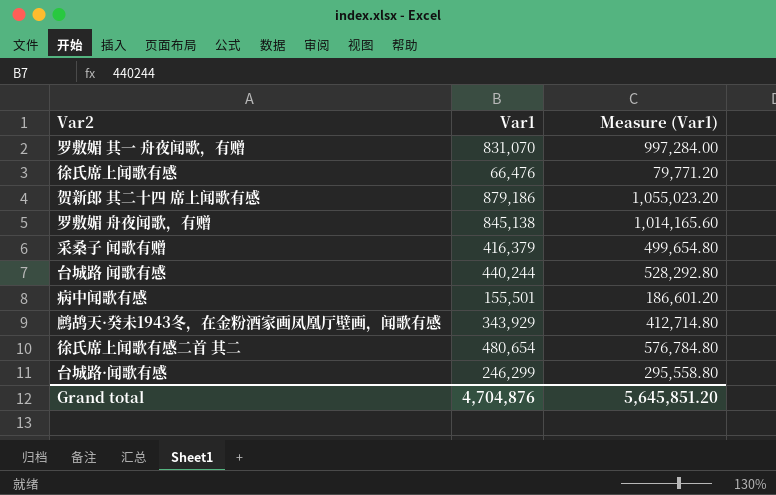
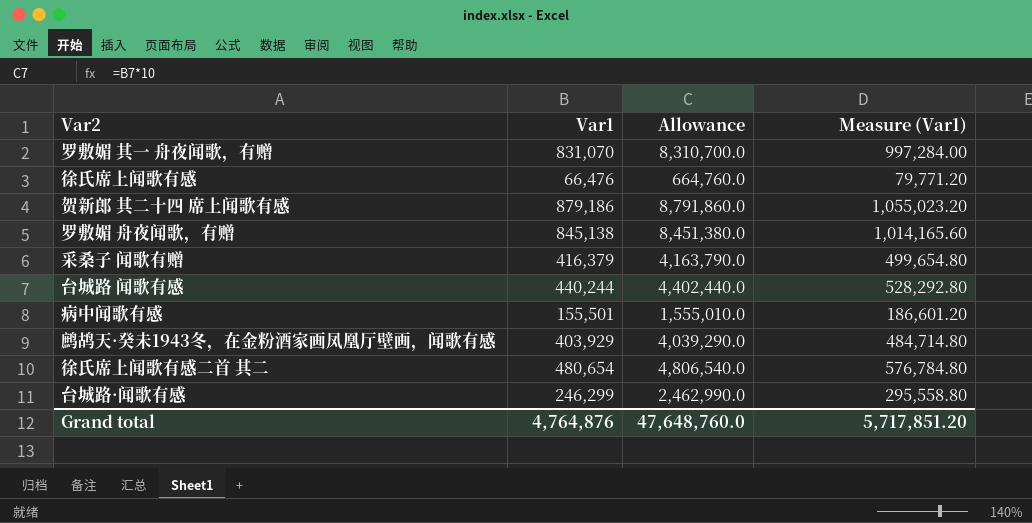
column Allowance | formula: none -> [Var1] * 10
鹧鸪天·癸未1943冬，在金粉酒家画凤凰厅壁画，闻歌有感 | Var1: 343,929 -> 403,929
鹧鸪天·癸未1943冬，在金粉酒家画凤凰厅壁画，闻歌有感 | Measure (Var1): 412,714.80 -> 484,714.80
Grand total | Var1: 4,704,876 -> 4,764,876
Grand total | Measure (Var1): 5,645,851.20 -> 5,717,851.20

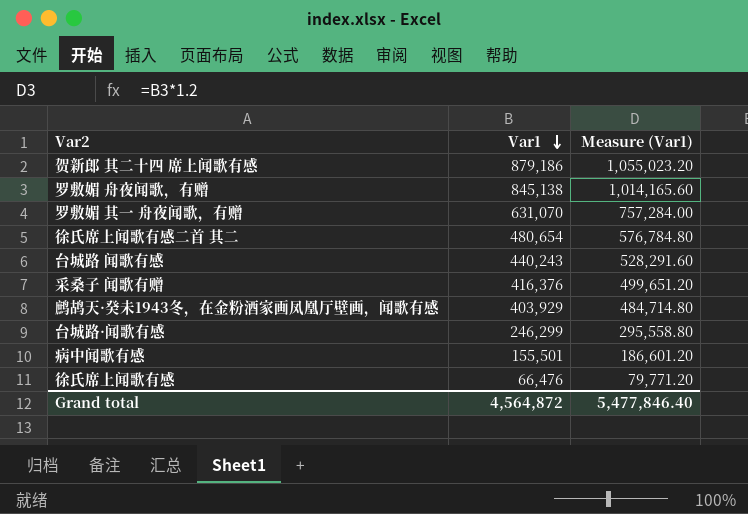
row order: none -> Var1 descending
column Allowance | formula: [Var1] * 10 -> none
罗敷媚 其一 舟夜闻歌，有赠 | Var1: 831,070 -> 631,070
罗敷媚 其一 舟夜闻歌，有赠 | Measure (Var1): 997,284.00 -> 757,284.00
台城路 闻歌有感 | Var1: 440,244 -> 440,243
台城路 闻歌有感 | Measure (Var1): 528,292.80 -> 528,291.60
采桑子 闻歌有赠 | Var1: 416,379 -> 416,376
采桑子 闻歌有赠 | Measure (Var1): 499,654.80 -> 499,651.20
Grand total | Var1: 4,764,876 -> 4,564,872
Grand total | Measure (Var1): 5,717,851.20 -> 5,477,846.40

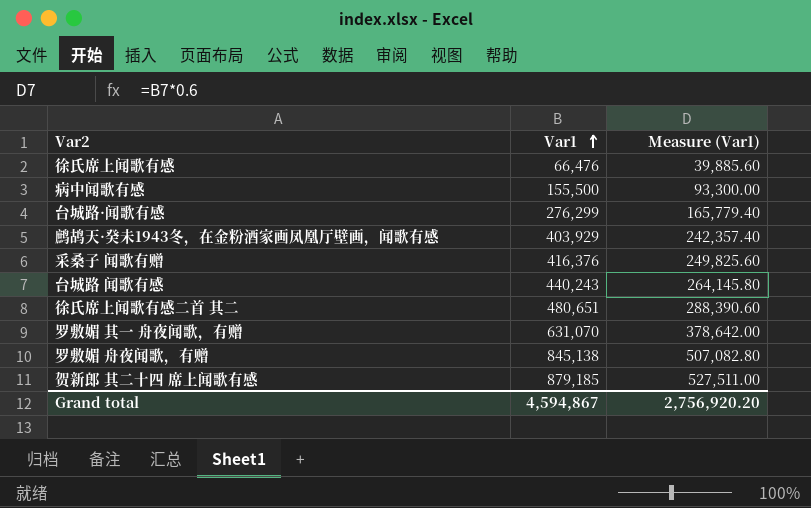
row order: Var1 descending -> Var1 ascending
column Measure (Var1) | formula: [Var1] * 1.2 -> [Var1] * 0.6
病中闻歌有感 | Var1: 155,501 -> 155,500
台城路·闻歌有感 | Var1: 246,299 -> 276,299
徐氏席上闻歌有感二首 其二 | Var1: 480,654 -> 480,651
贺新郎 其二十四 席上闻歌有感 | Var1: 879,186 -> 879,185
Grand total | Var1: 4,564,872 -> 4,594,867
Grand total | Measure (Var1): 5,477,846.40 -> 2,756,920.20

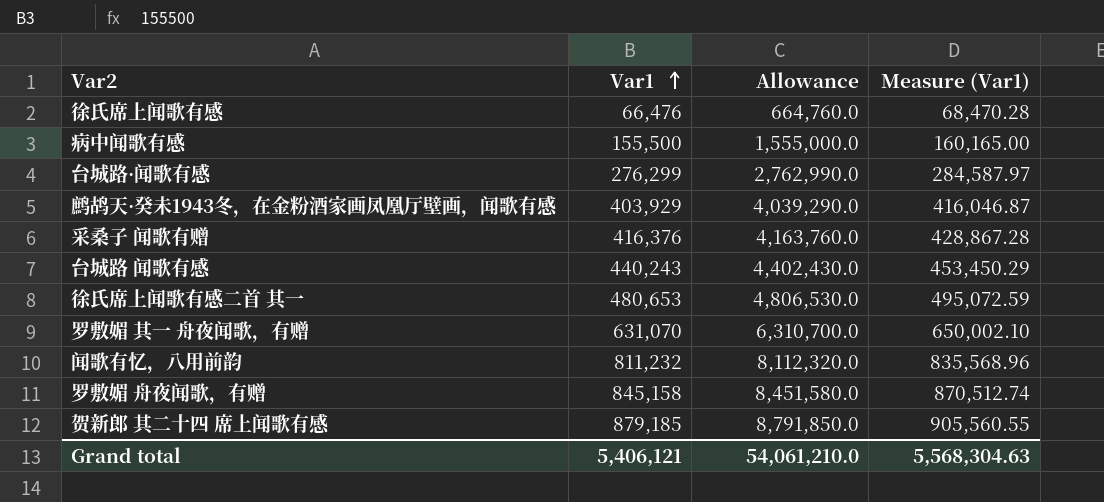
column Allowance | formula: none -> [Var1] * 10
column Measure (Var1) | formula: [Var1] * 0.6 -> [Var1] * 1.03
row 徐氏席上闻歌有感二首 其二: 480,651 | 288,390.60 -> none
row 徐氏席上闻歌有感二首 其一: none -> 480,653 | 4,806,530.0 | 495,072.59
row 闻歌有忆，八用前韵: none -> 811,232 | 8,112,320.0 | 835,568.96
罗敷媚 舟夜闻歌，有赠 | Var1: 845,138 -> 845,158
Grand total | Var1: 4,594,867 -> 5,406,121
Grand total | Measure (Var1): 2,756,920.20 -> 5,568,304.63

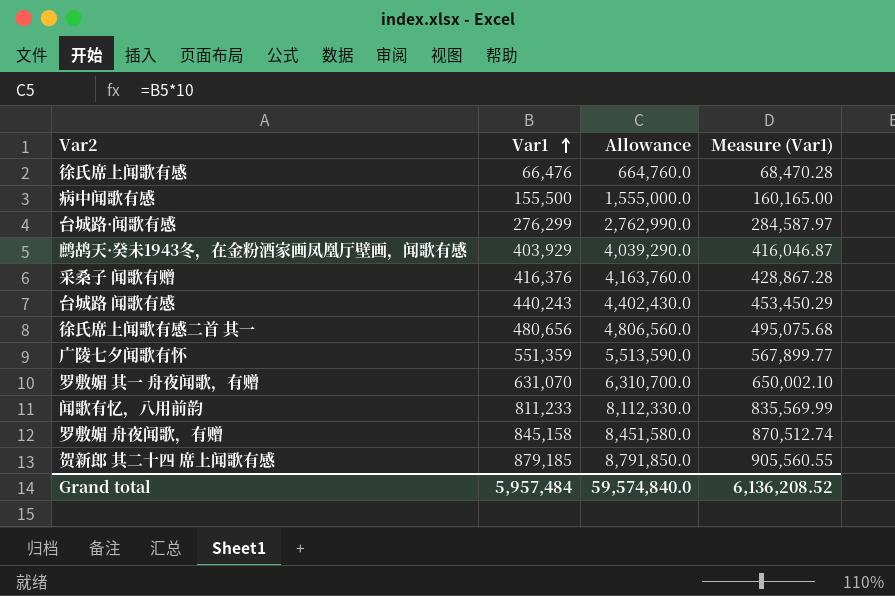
徐氏席上闻歌有感二首 其一 | Var1: 480,653 -> 480,656
徐氏席上闻歌有感二首 其一 | Allowance: 4,806,530.0 -> 4,806,560.0
徐氏席上闻歌有感二首 其一 | Measure (Var1): 495,072.59 -> 495,075.68
row 广陵七夕闻歌有怀: none -> 551,359 | 5,513,590.0 | 567,899.77
闻歌有忆，八用前韵 | Var1: 811,232 -> 811,233
闻歌有忆，八用前韵 | Allowance: 8,112,320.0 -> 8,112,330.0
闻歌有忆，八用前韵 | Measure (Var1): 835,568.96 -> 835,569.99
Grand total | Var1: 5,406,121 -> 5,957,484
Grand total | Allowance: 54,061,210.0 -> 59,574,840.0
Grand total | Measure (Var1): 5,568,304.63 -> 6,136,208.52

